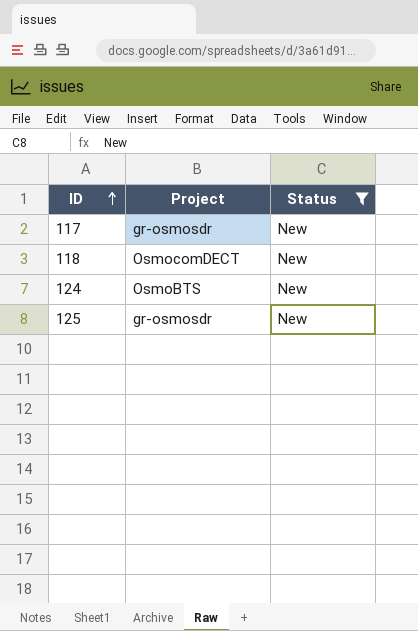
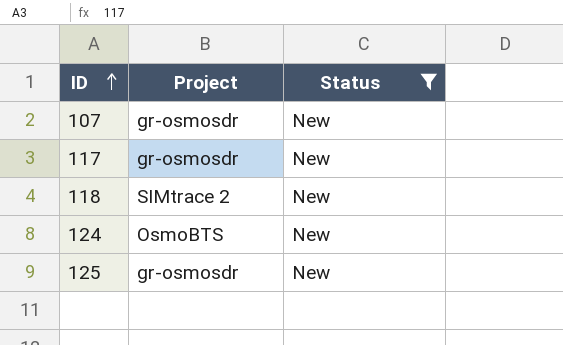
row 107: none -> gr-osmosdr | New
118 | Project: OsmocomDECT -> SIMtrace 2

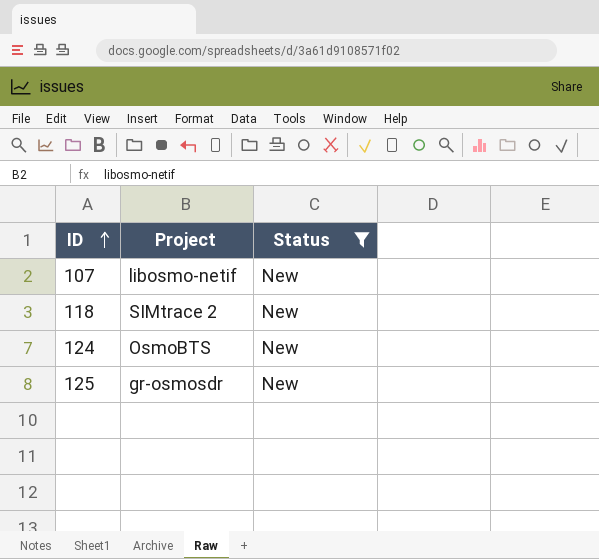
row 117: gr-osmosdr | New -> none
107 | Project: gr-osmosdr -> libosmo-netif

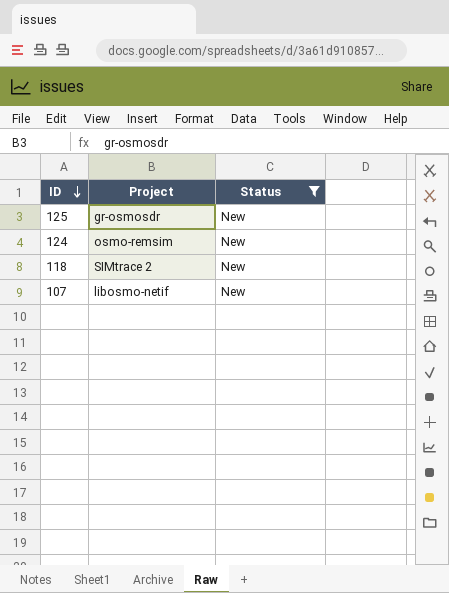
row order: ID ascending -> ID descending
124 | Project: OsmoBTS -> osmo-remsim

